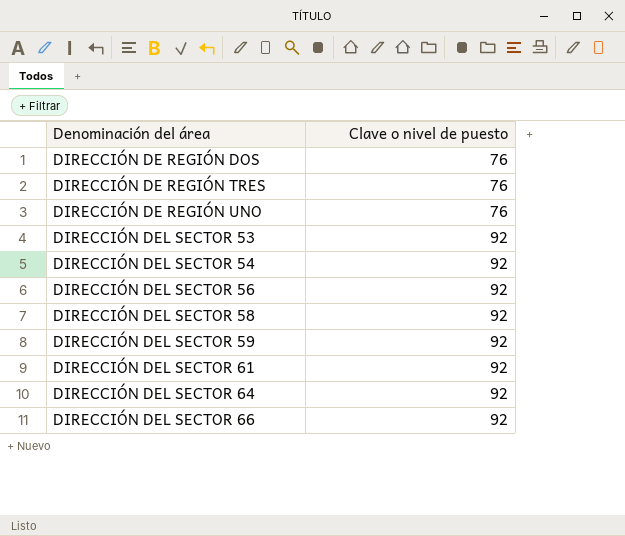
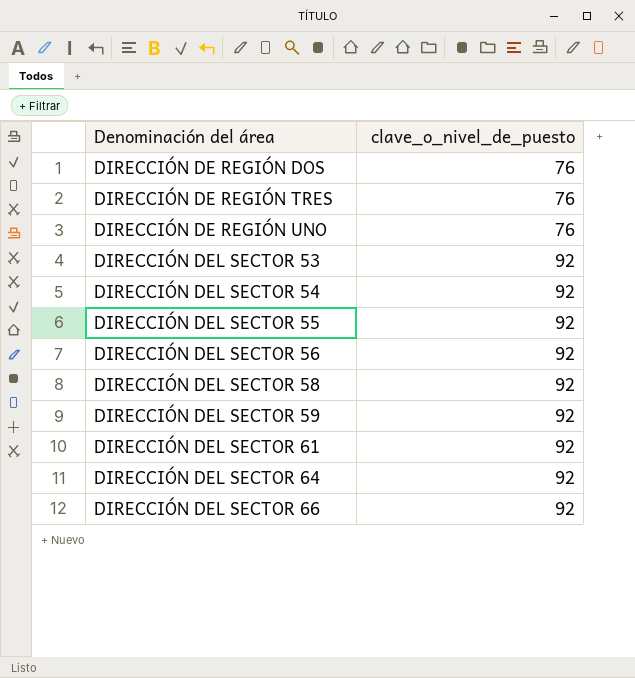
column name: Clave o nivel de puesto -> clave_o_nivel_de_puesto
row DIRECCIÓN DEL SECTOR 55: none -> 92

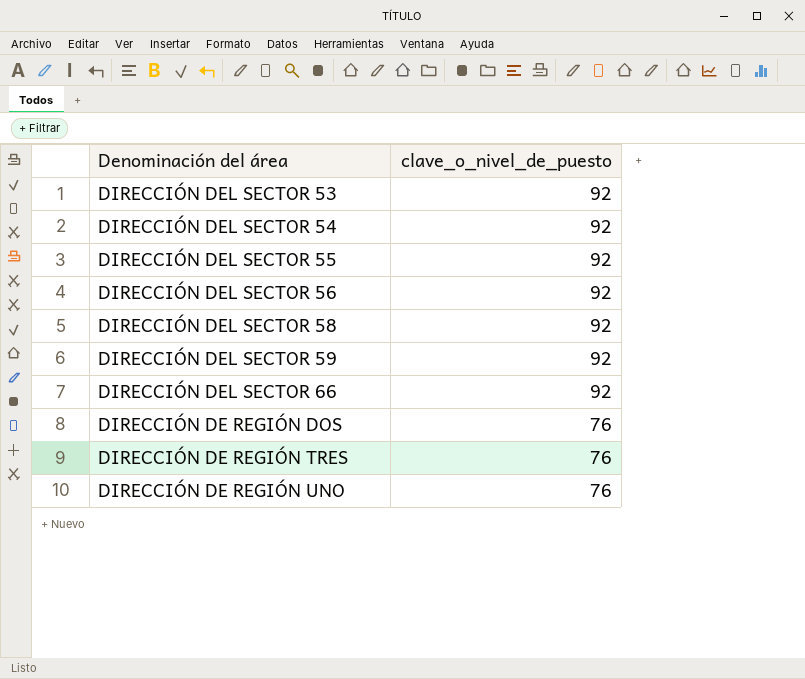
row order: Denominación del área ascending -> clave_o_nivel_de_puesto descending
row DIRECCIÓN DEL SECTOR 61: 92 -> none
row DIRECCIÓN DEL SECTOR 64: 92 -> none

